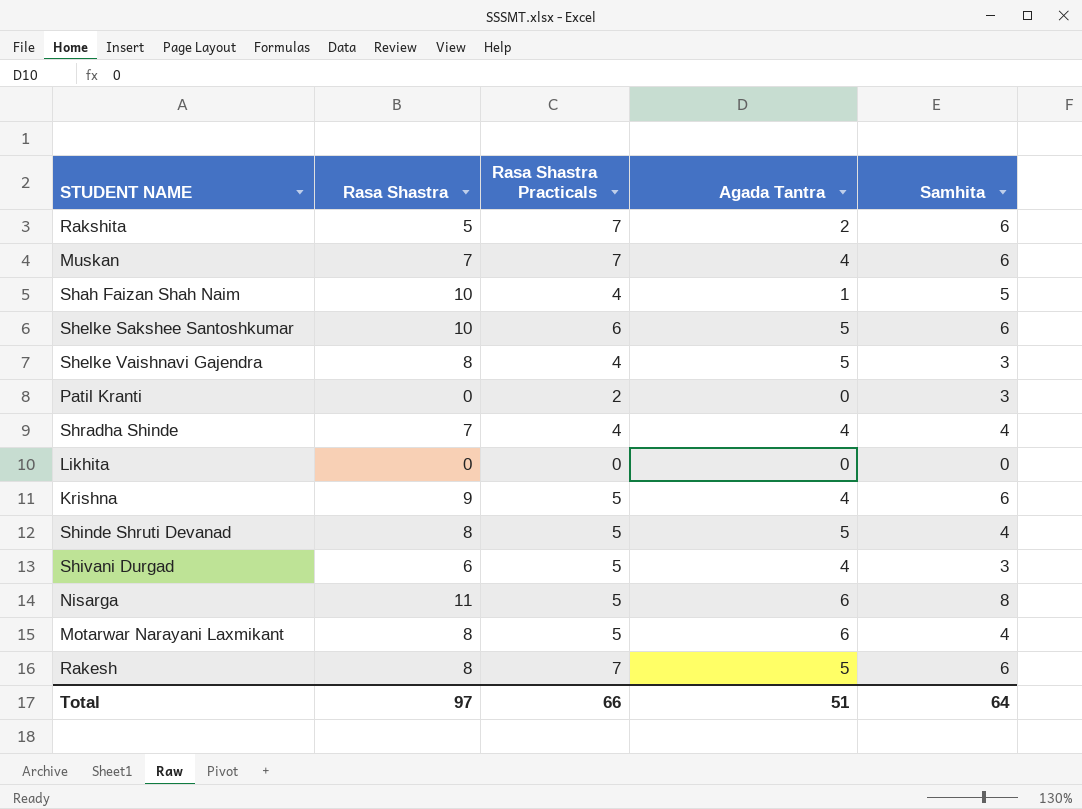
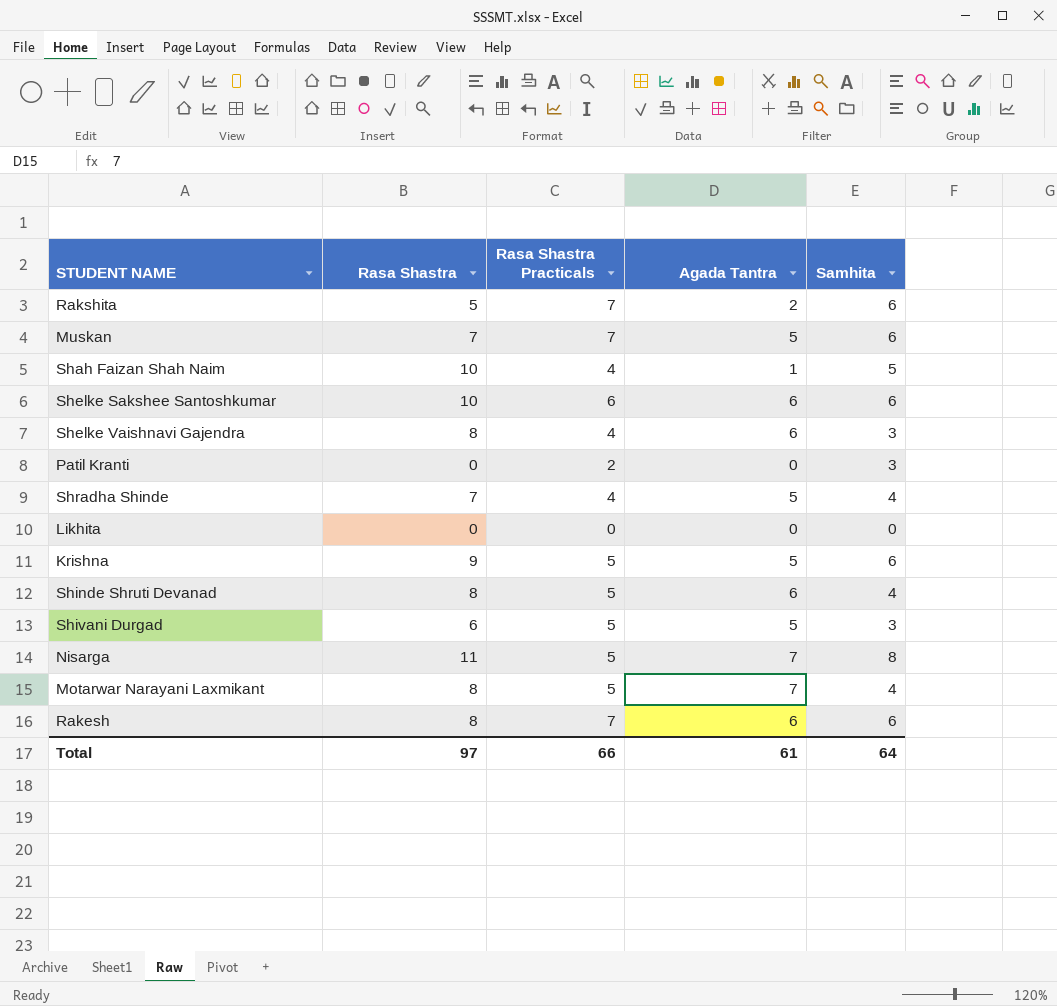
Muskan | Agada Tantra: 4 -> 5
Shelke Sakshee Santoshkumar | Agada Tantra: 5 -> 6
Shelke Vaishnavi Gajendra | Agada Tantra: 5 -> 6
Shradha Shinde | Agada Tantra: 4 -> 5
Krishna | Agada Tantra: 4 -> 5
Shinde Shruti Devanad | Agada Tantra: 5 -> 6
Shivani Durgad | Agada Tantra: 4 -> 5
Nisarga | Agada Tantra: 6 -> 7
Motarwar Narayani Laxmikant | Agada Tantra: 6 -> 7
Rakesh | Agada Tantra: 5 -> 6
Total | Agada Tantra: 51 -> 61

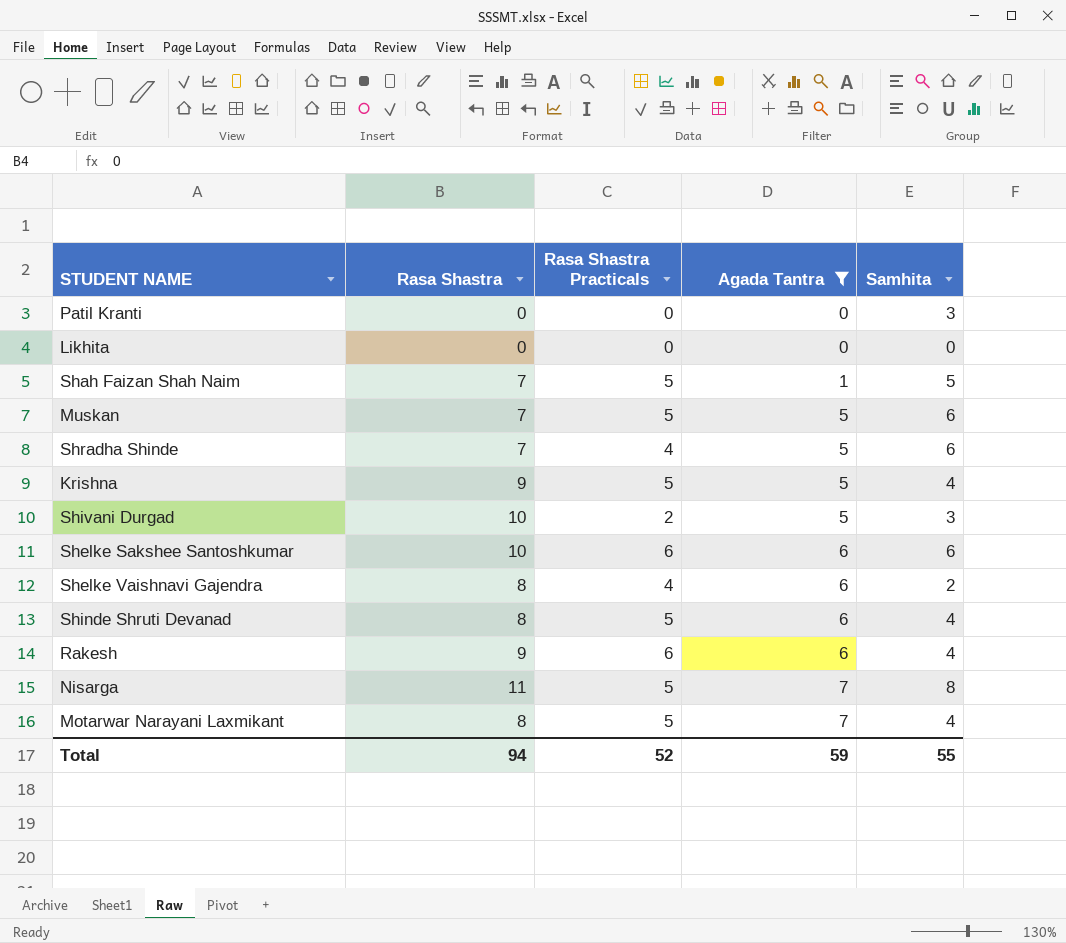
filter: none -> Agada Tantra != 2
row order: none -> Agada Tantra ascending
Patil Kranti | Rasa Shastra Practicals: 2 -> 0
Shah Faizan Shah Naim | Rasa Shastra: 10 -> 7
Shah Faizan Shah Naim | Rasa Shastra Practicals: 4 -> 5
Muskan | Rasa Shastra Practicals: 7 -> 5
Shradha Shinde | Samhita: 4 -> 6
Krishna | Samhita: 6 -> 4
Shivani Durgad | Rasa Shastra: 6 -> 10
Shivani Durgad | Rasa Shastra Practicals: 5 -> 2
Shelke Vaishnavi Gajendra | Samhita: 3 -> 2
Rakesh | Rasa Shastra: 8 -> 9
Rakesh | Rasa Shastra Practicals: 7 -> 6
Rakesh | Samhita: 6 -> 4
Total | Rasa Shastra: 97 -> 94
Total | Rasa Shastra Practicals: 66 -> 52
Total | Agada Tantra: 61 -> 59
Total | Samhita: 64 -> 55

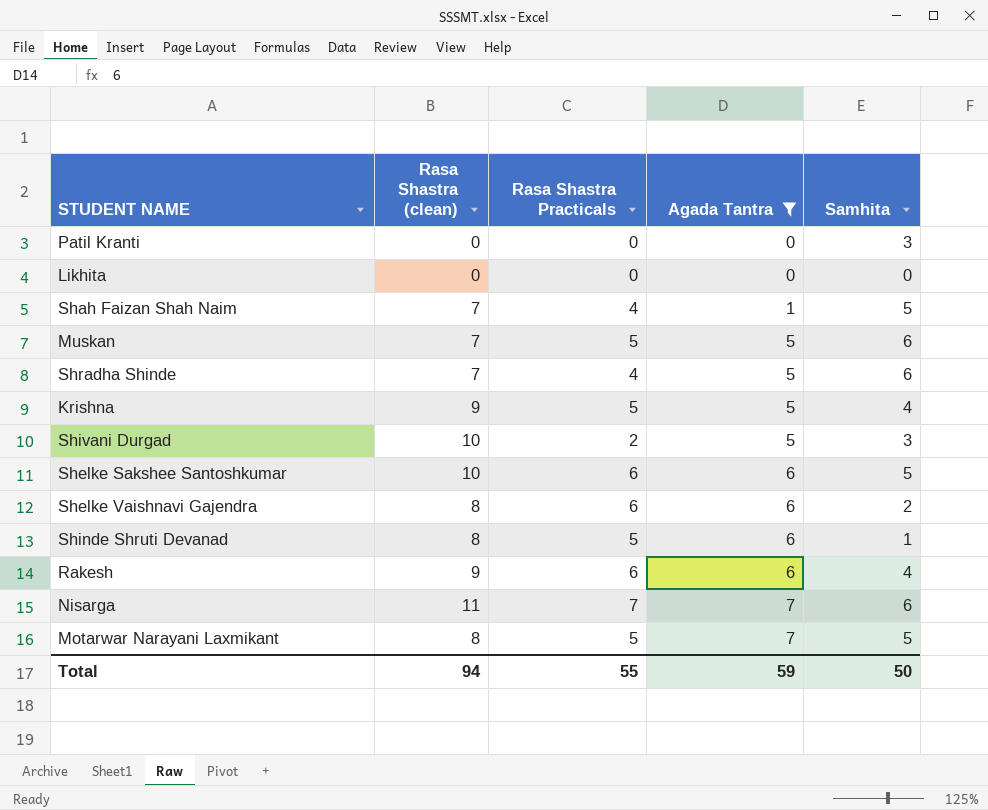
column name: Rasa Shastra -> Rasa Shastra (clean)
Shah Faizan Shah Naim | Rasa Shastra Practicals: 5 -> 4
Shelke Sakshee Santoshkumar | Samhita: 6 -> 5
Shelke Vaishnavi Gajendra | Rasa Shastra Practicals: 4 -> 6
Shinde Shruti Devanad | Samhita: 4 -> 1
Nisarga | Rasa Shastra Practicals: 5 -> 7
Nisarga | Samhita: 8 -> 6
Motarwar Narayani Laxmikant | Samhita: 4 -> 5
Total | Rasa Shastra Practicals: 52 -> 55
Total | Samhita: 55 -> 50

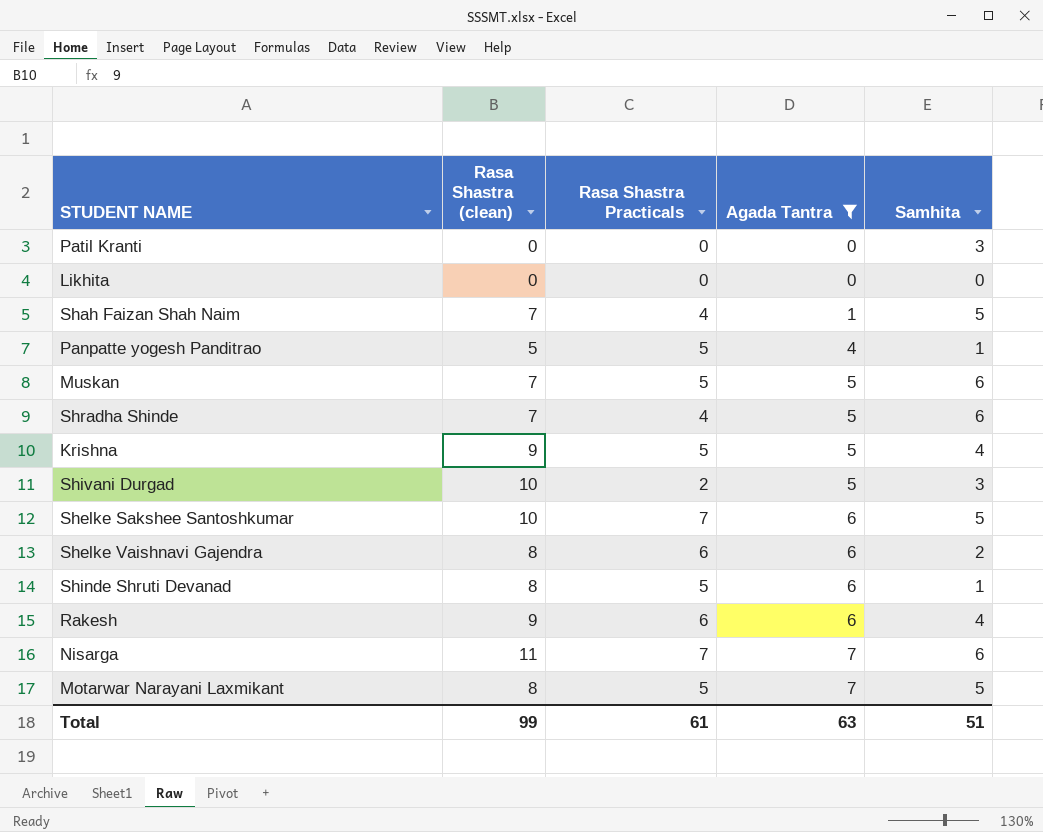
row Panpatte yogesh Panditrao: none -> 5 | 5 | 4 | 1
Shelke Sakshee Santoshkumar | Rasa Shastra Practicals: 6 -> 7
Total | Rasa Shastra (clean): 94 -> 99
Total | Rasa Shastra Practicals: 55 -> 61
Total | Agada Tantra: 59 -> 63
Total | Samhita: 50 -> 51

